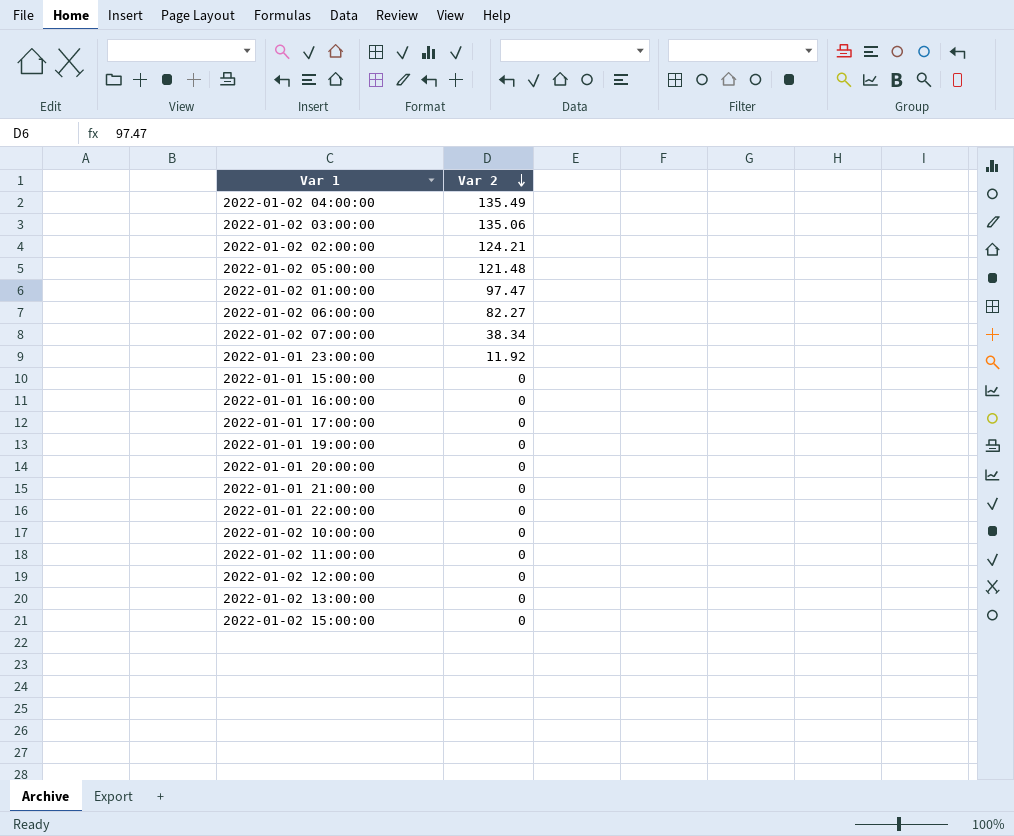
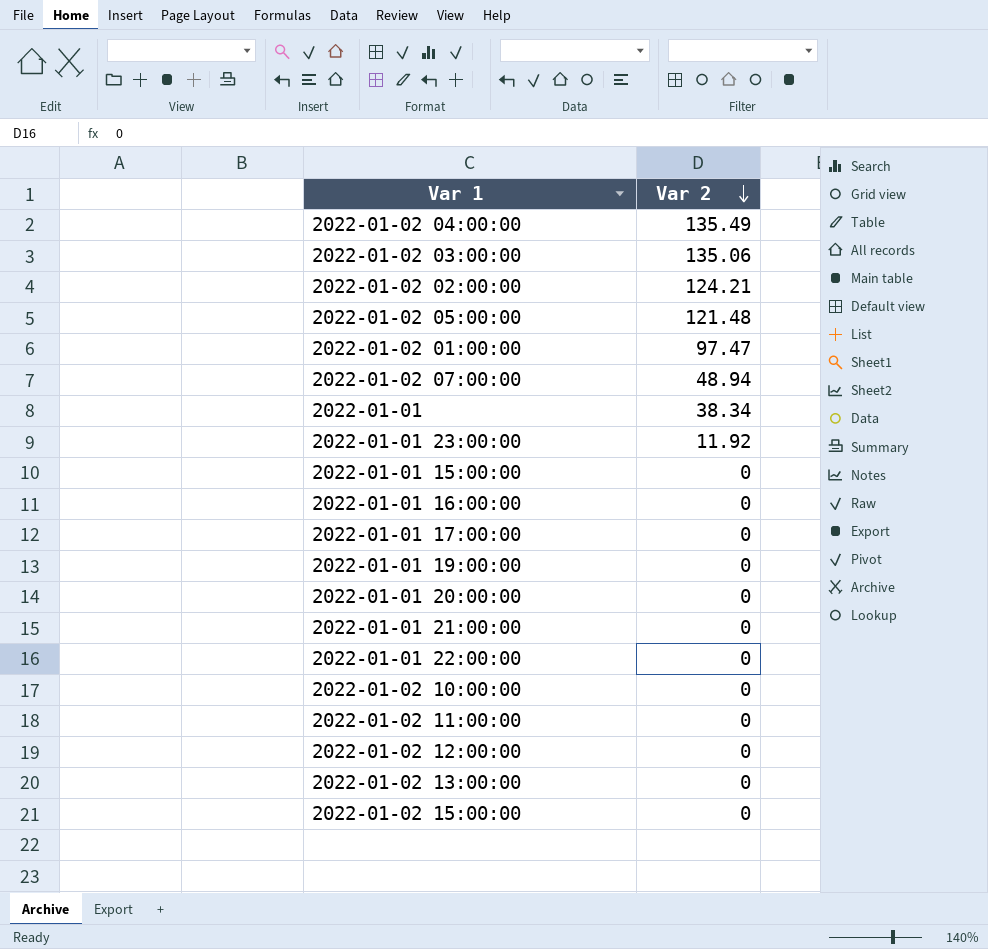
row 2022-01-02 06:00:00: 82.27 -> none
2022-01-02 07:00:00 | Var 2: 38.34 -> 48.94
row 2022-01-01: none -> 38.34

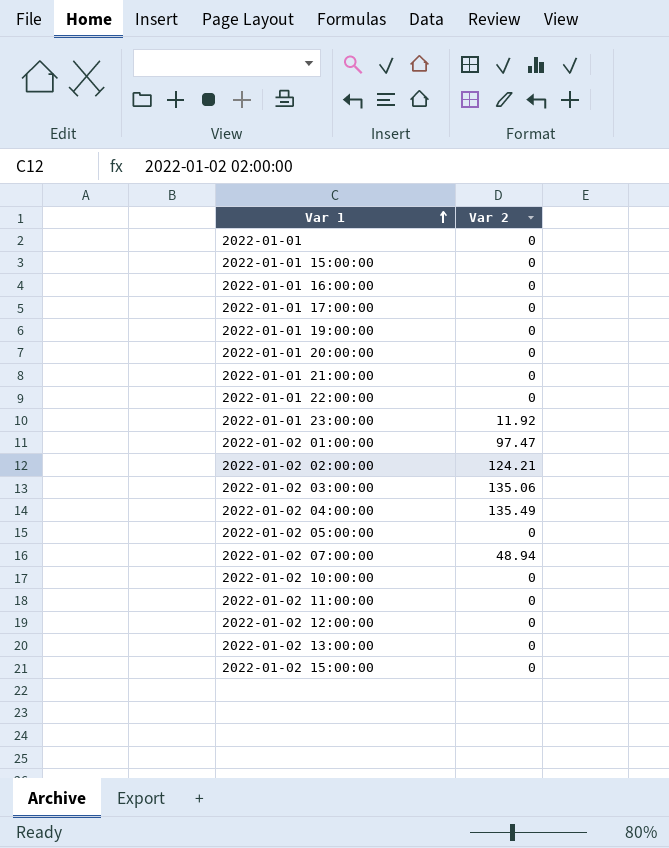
row order: Var 2 descending -> Var 1 ascending
2022-01-01 | Var 2: 38.34 -> 0
2022-01-02 05:00:00 | Var 2: 121.48 -> 0

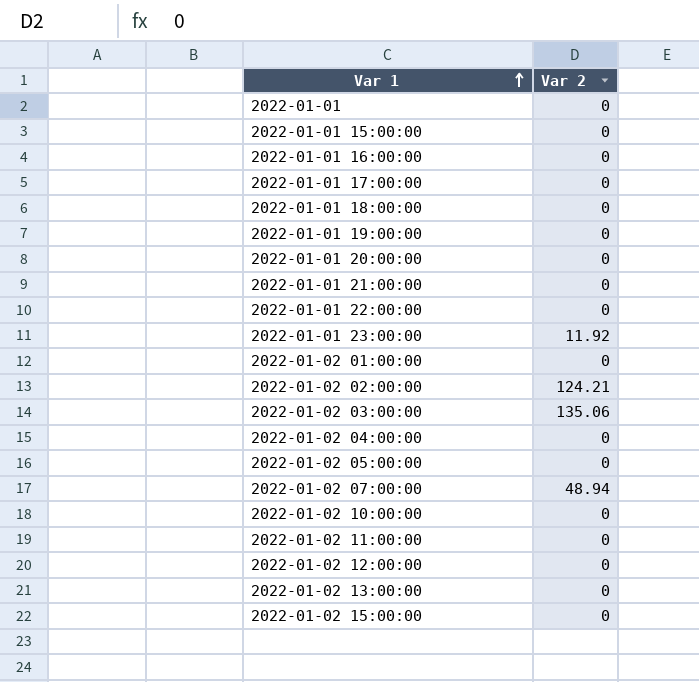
row 2022-01-01 18:00:00: none -> 0
2022-01-02 01:00:00 | Var 2: 97.47 -> 0
2022-01-02 04:00:00 | Var 2: 135.49 -> 0

